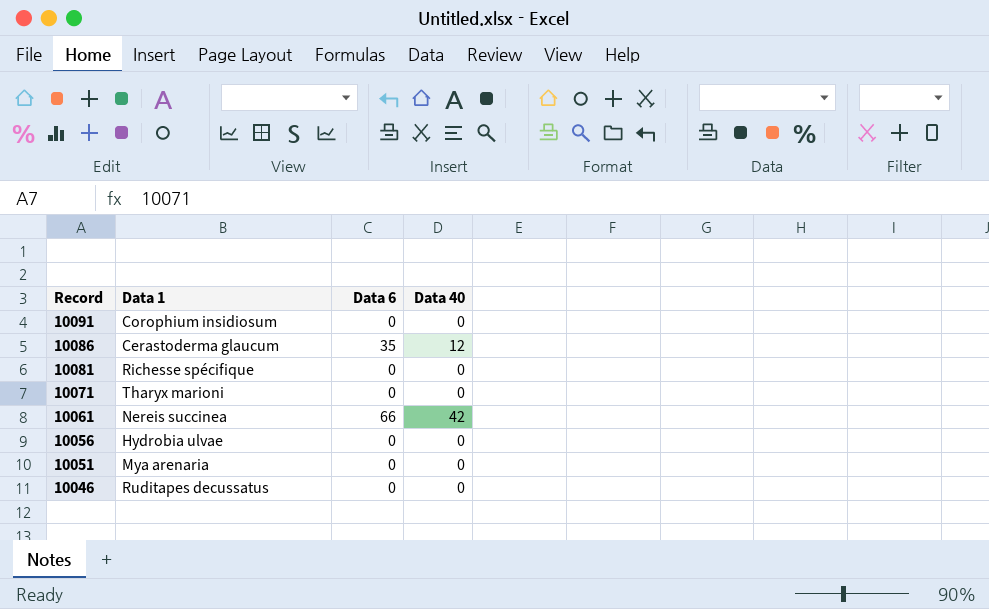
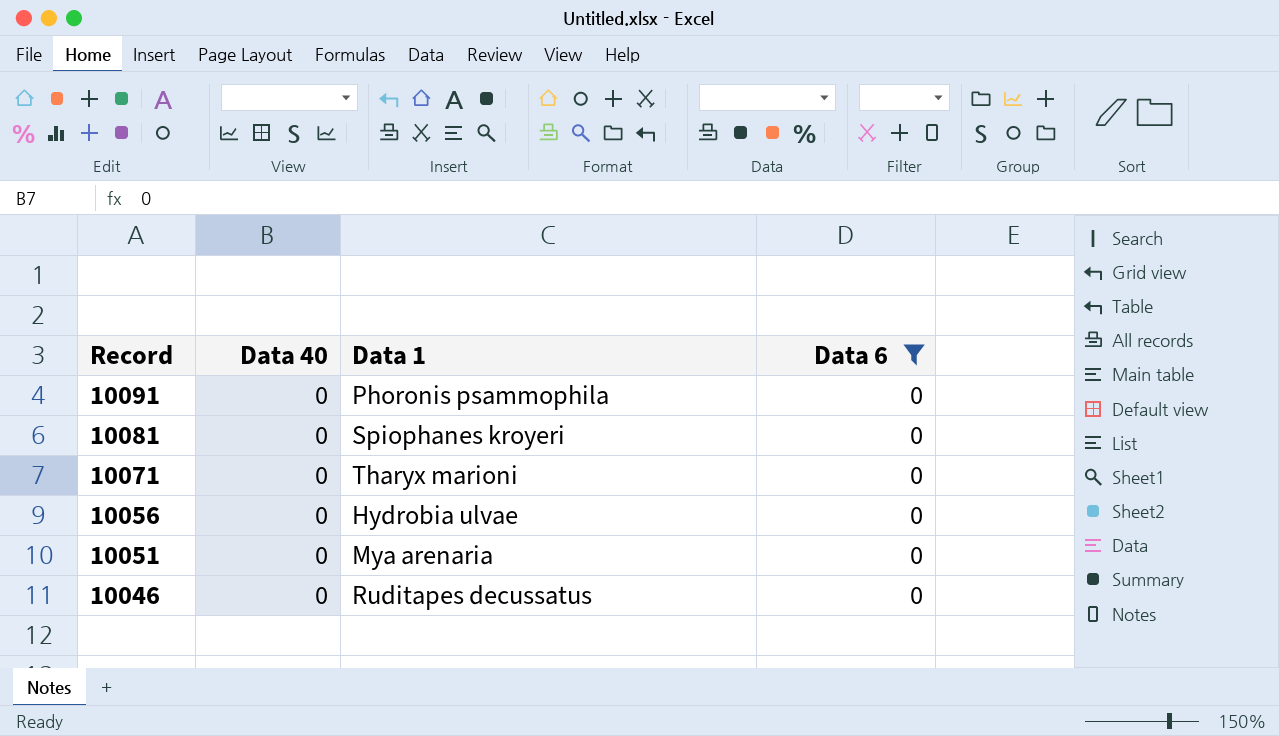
filter: none -> Data 6 = 0
column Data 40 | position: 4 -> 2
10091 | Data 1: Corophium insidiosum -> Phoronis psammophila
10081 | Data 1: Richesse spécifique -> Spiophanes kroyeri

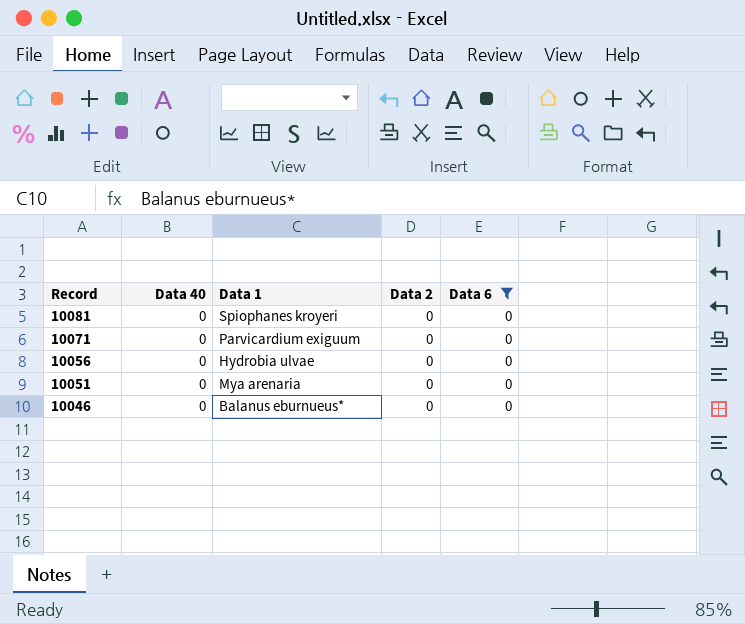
column Data 2 | position: none -> 4
row 10091: 0 | Phoronis psammophila | 0 -> none
10071 | Data 1: Tharyx marioni -> Parvicardium exiguum
10046 | Data 1: Ruditapes decussatus -> Balanus eburnueus*

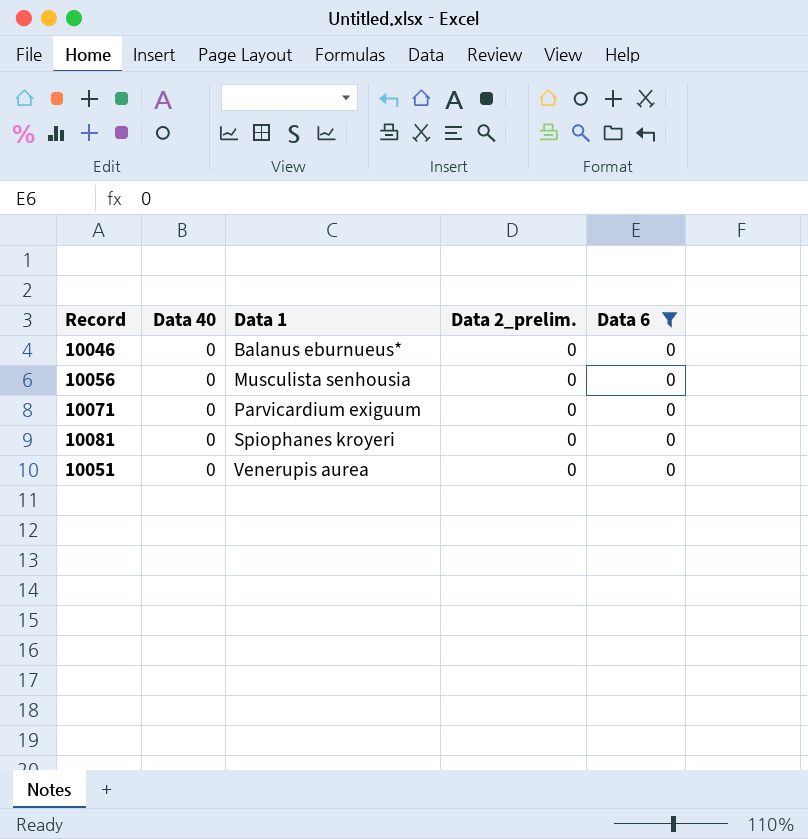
row order: Record descending -> Data 1 ascending
column name: Data 2 -> Data 2_prelim.
10056 | Data 1: Hydrobia ulvae -> Musculista senhousia
10051 | Data 1: Mya arenaria -> Venerupis aurea

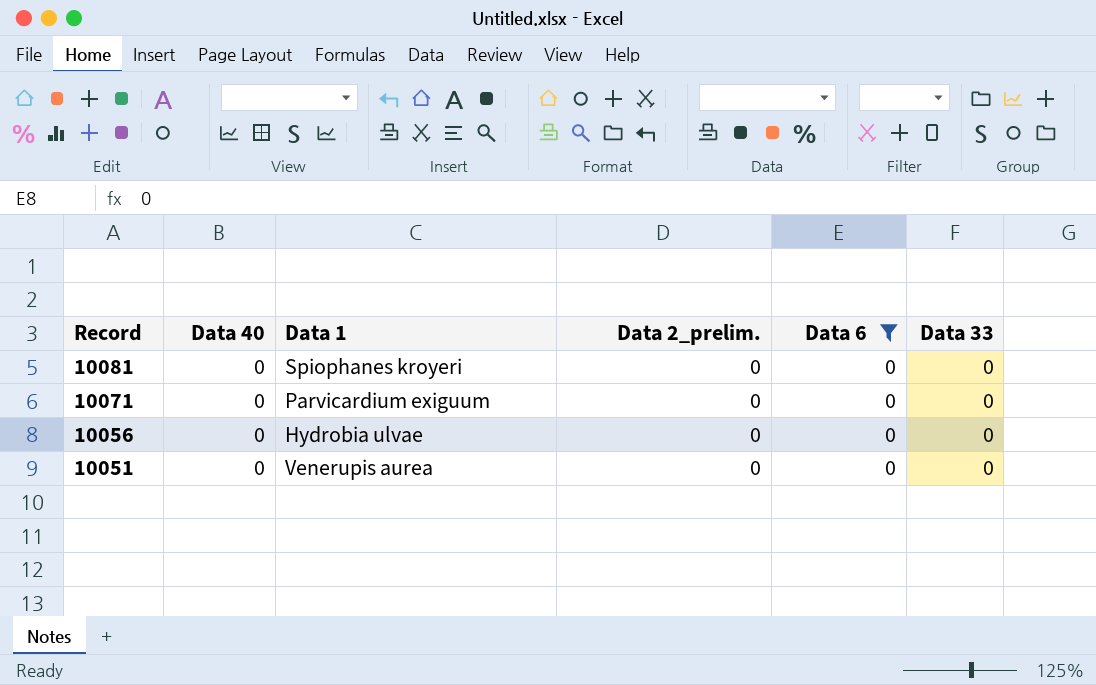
row order: Data 1 ascending -> Record descending
column Data 33 | position: none -> 6
row 10046: 0 | Balanus eburnueus* | 0 | 0 -> none
10056 | Data 1: Musculista senhousia -> Hydrobia ulvae

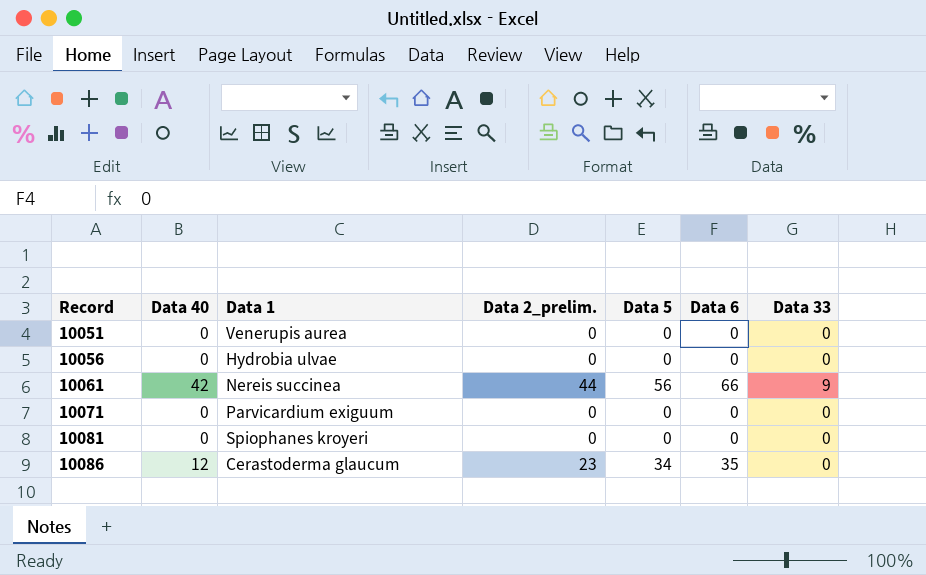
filter: Data 6 = 0 -> none
row order: Record descending -> Record ascending
column Data 5 | position: none -> 5

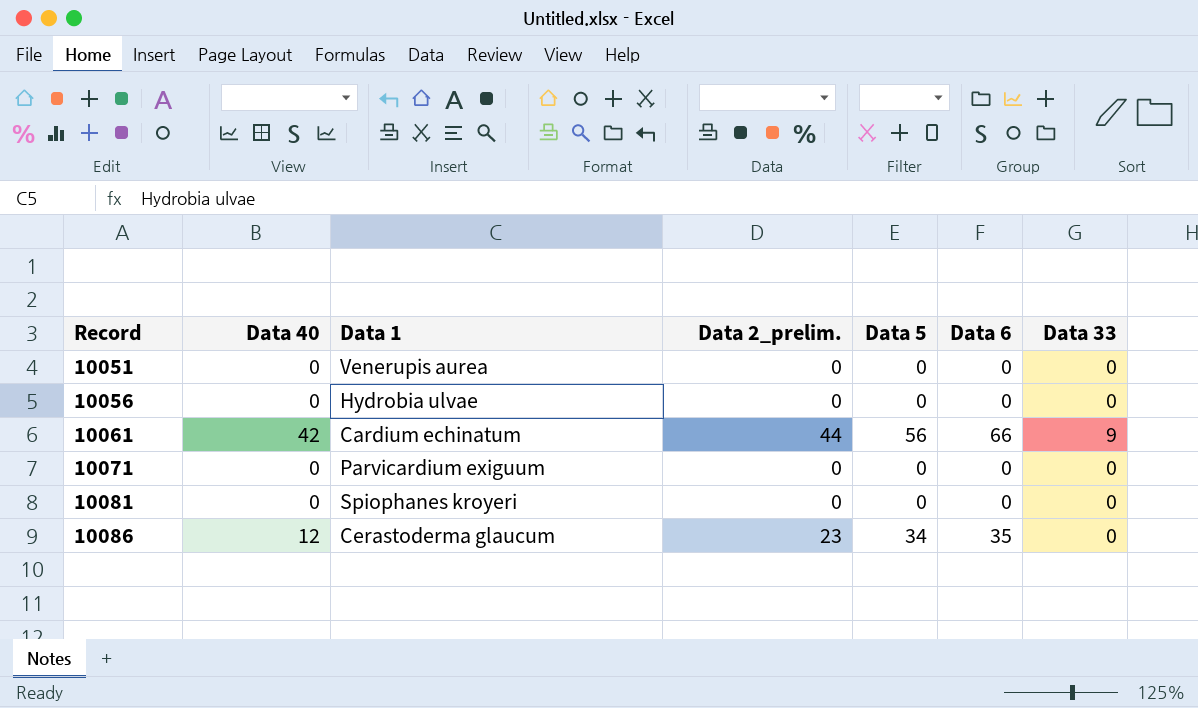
10061 | Data 1: Nereis succinea -> Cardium echinatum

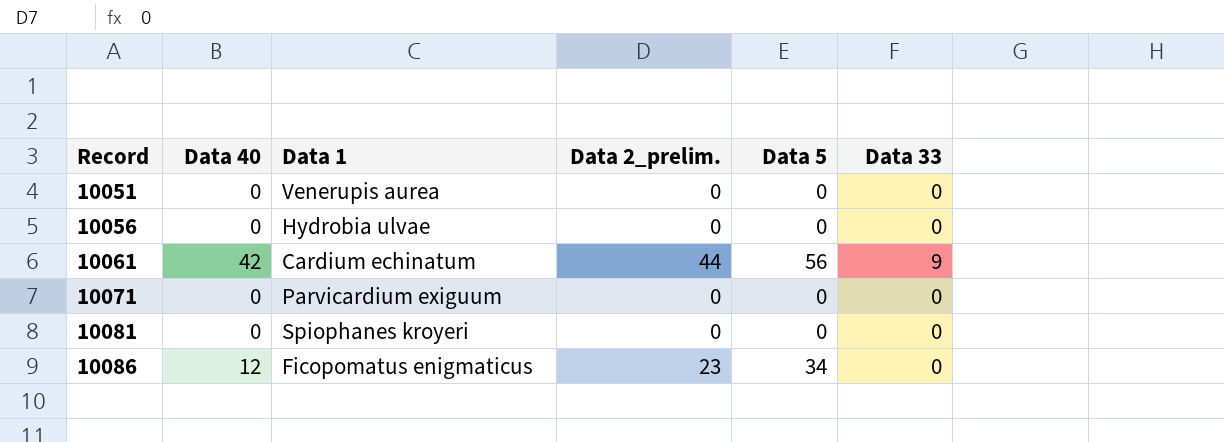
column Data 6 | position: 6 -> none
10086 | Data 1: Cerastoderma glaucum -> Ficopomatus enigmaticus

